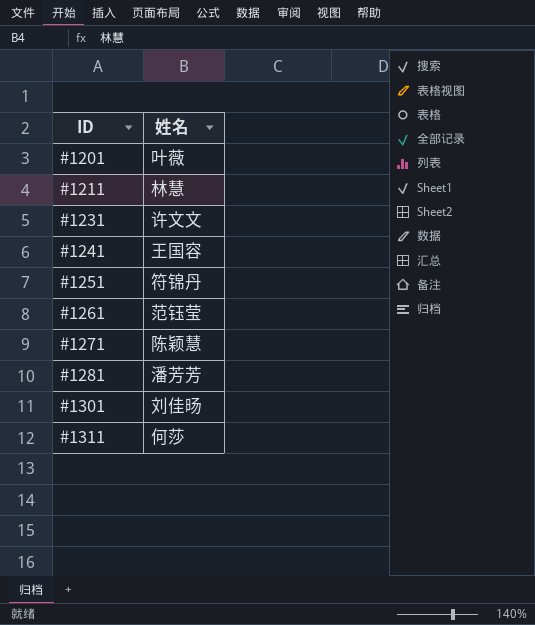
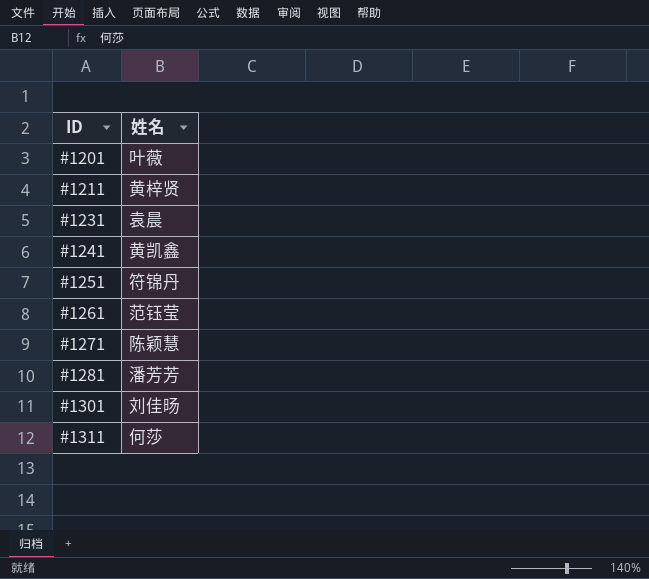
#1211 | 姓名: 林慧 -> 黄梓贤
#1231 | 姓名: 许文文 -> 袁晨
#1241 | 姓名: 王国容 -> 黄凯鑫

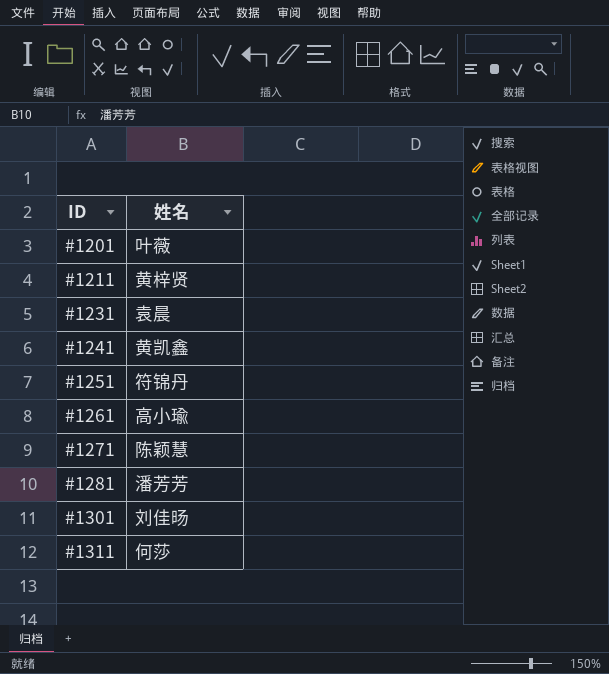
#1261 | 姓名: 范钰莹 -> 高小瑜

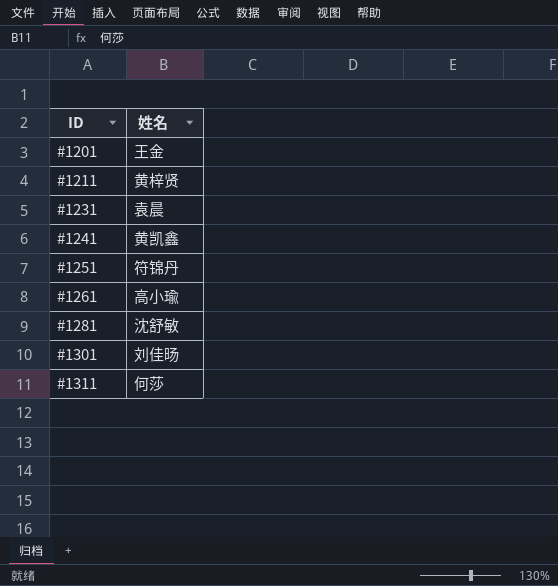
row #1271: 陈颖慧 -> none
#1201 | 姓名: 叶薇 -> 王金
#1281 | 姓名: 潘芳芳 -> 沈舒敏

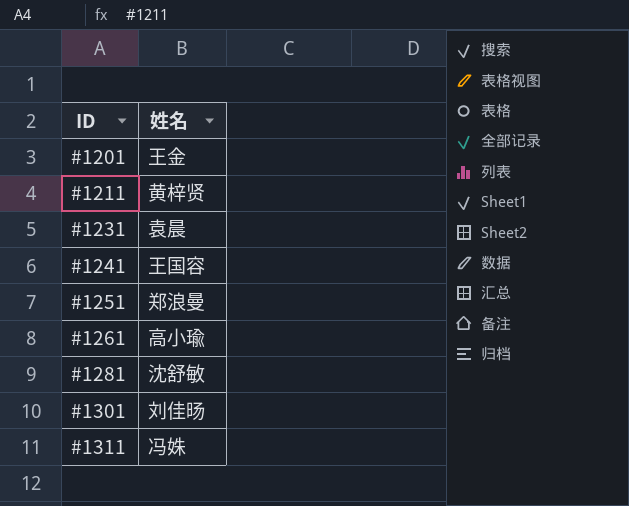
#1241 | 姓名: 黄凯鑫 -> 王国容
#1251 | 姓名: 符锦丹 -> 郑浪曼
#1311 | 姓名: 何莎 -> 冯姝

